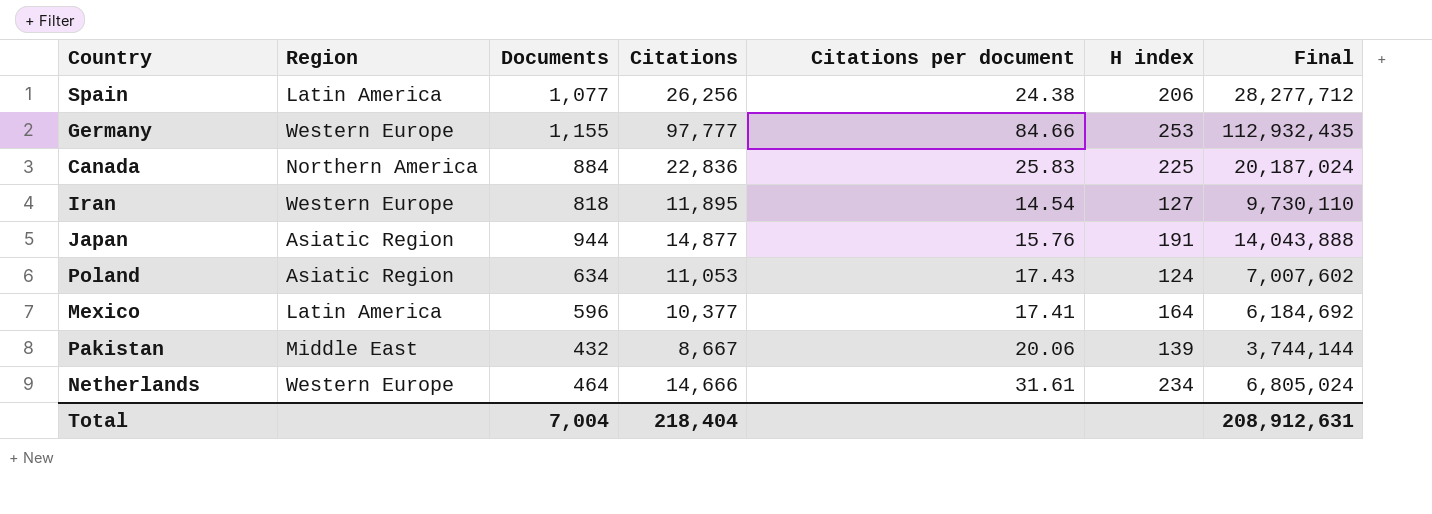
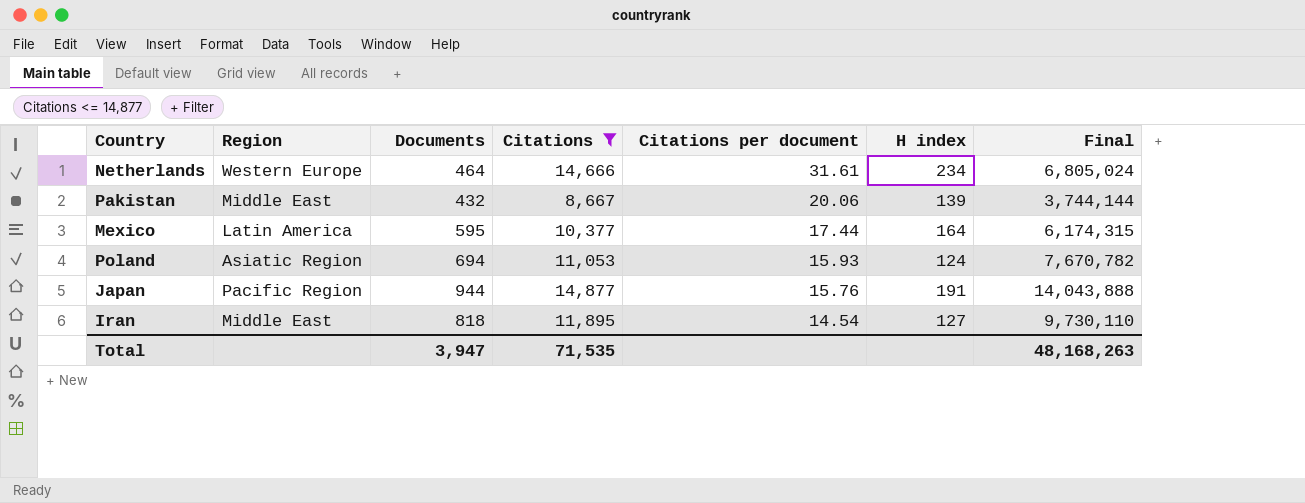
filter: none -> Citations <= 14,877
row order: none -> Citations per document descending
Mexico | Documents: 596 -> 595
Mexico | Citations per document: 17.41 -> 17.44
Mexico | Final: 6,184,692 -> 6,174,315
Poland | Documents: 634 -> 694
Poland | Citations per document: 17.43 -> 15.93
Poland | Final: 7,007,602 -> 7,670,782
Japan | Region: Asiatic Region -> Pacific Region
Iran | Region: Western Europe -> Middle East
Total | Documents: 7,004 -> 3,947
Total | Citations: 218,404 -> 71,535
Total | Final: 208,912,631 -> 48,168,263

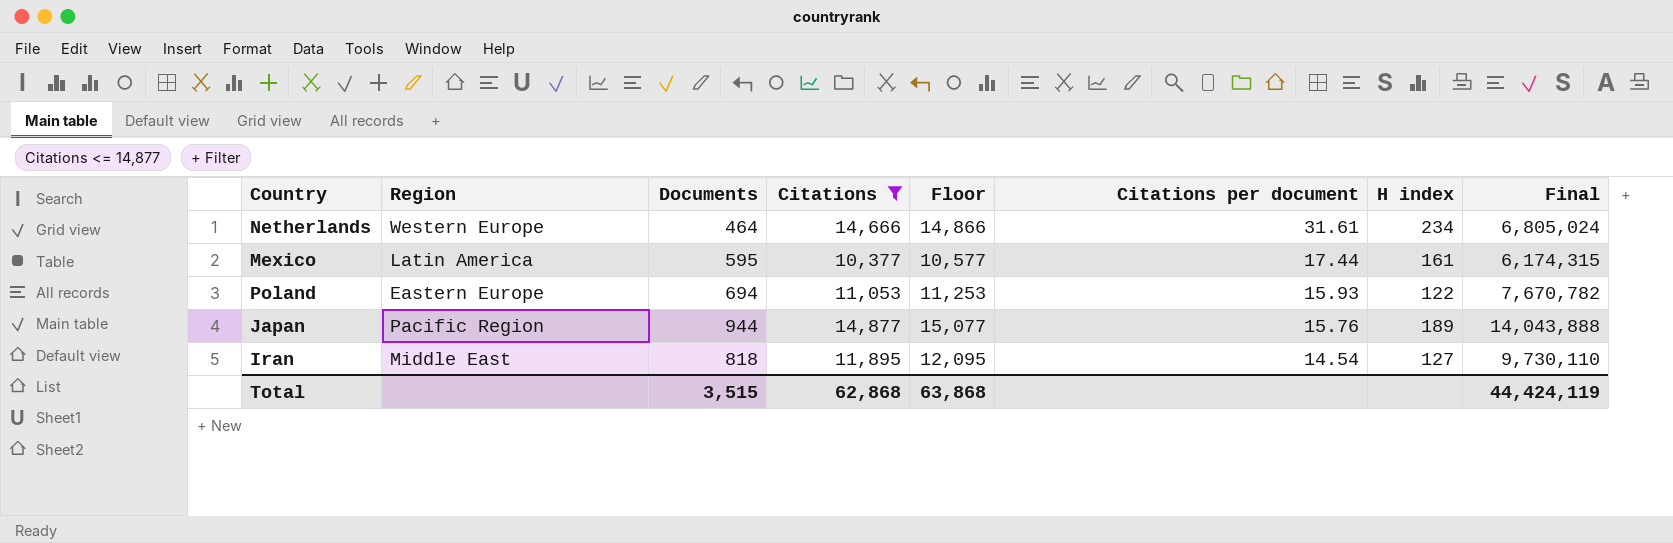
column Floor | formula: none -> [Citations] + 200
row Pakistan: Middle East | 432 | 8,667 | 20.06 | 139 | 3,744,144 -> none
Mexico | H index: 164 -> 161
Poland | Region: Asiatic Region -> Eastern Europe
Poland | H index: 124 -> 122
Japan | H index: 191 -> 189
Total | Documents: 3,947 -> 3,515
Total | Citations: 71,535 -> 62,868
Total | Final: 48,168,263 -> 44,424,119

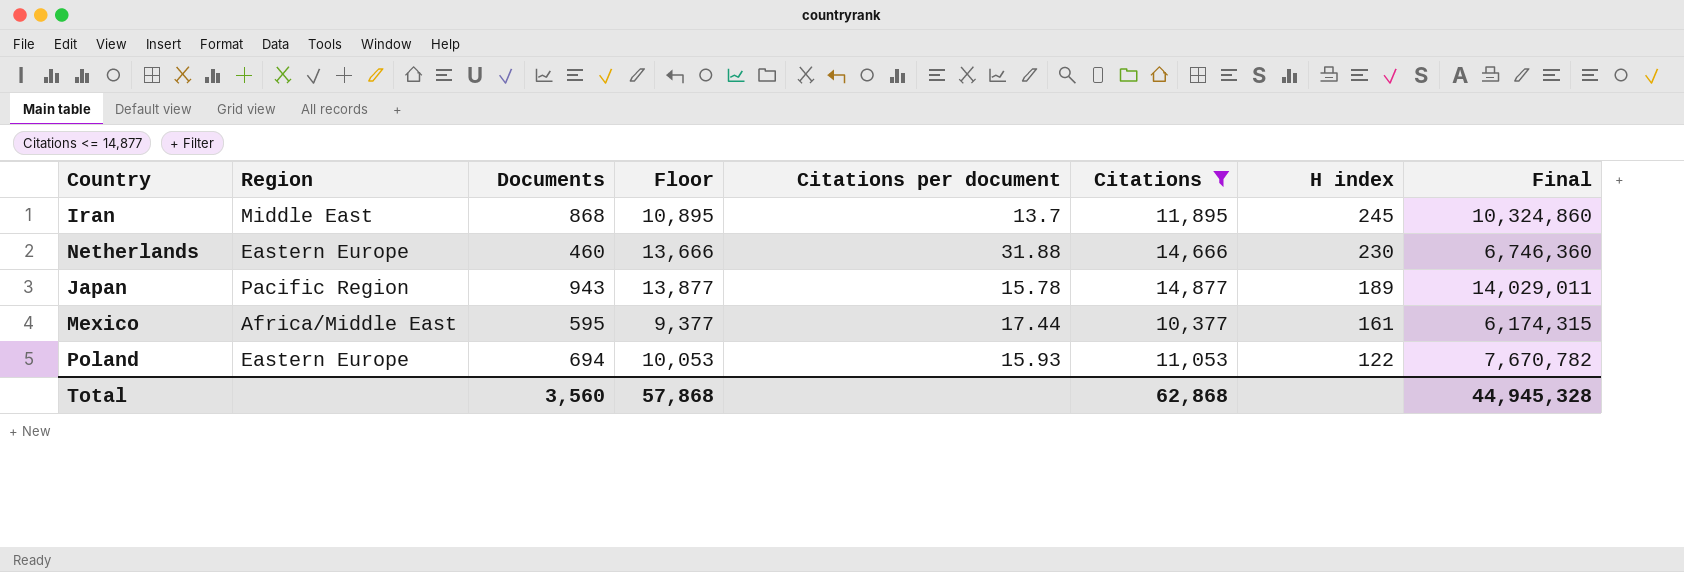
row order: Citations per document descending -> H index descending
column Floor | formula: [Citations] + 200 -> [Citations] - 1000
column Citations | position: 4 -> 6
Iran | Documents: 818 -> 868
Iran | Citations per document: 14.54 -> 13.7
Iran | H index: 127 -> 245
Iran | Final: 9,730,110 -> 10,324,860
Netherlands | Region: Western Europe -> Eastern Europe
Netherlands | Documents: 464 -> 460
Netherlands | Citations per document: 31.61 -> 31.88
Netherlands | H index: 234 -> 230
Netherlands | Final: 6,805,024 -> 6,746,360
Japan | Documents: 944 -> 943
Japan | Citations per document: 15.76 -> 15.78
Japan | Final: 14,043,888 -> 14,029,011
Mexico | Region: Latin America -> Africa/Middle East
Total | Documents: 3,515 -> 3,560
Total | Floor: 63,868 -> 57,868
Total | Final: 44,424,119 -> 44,945,328

